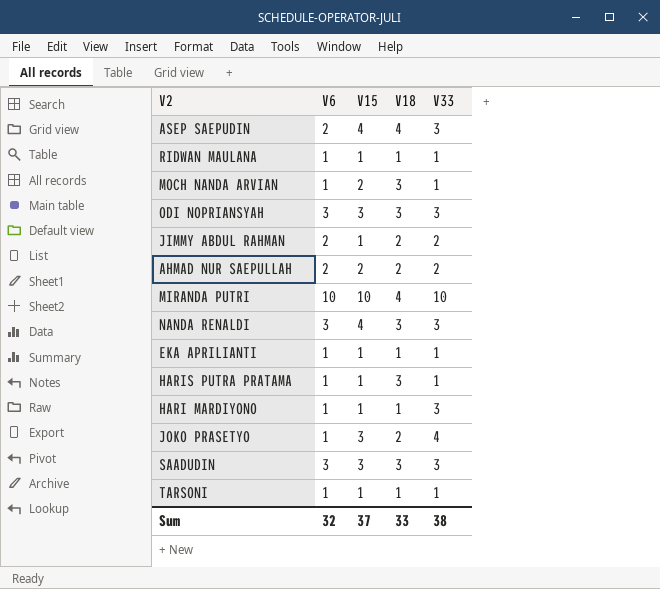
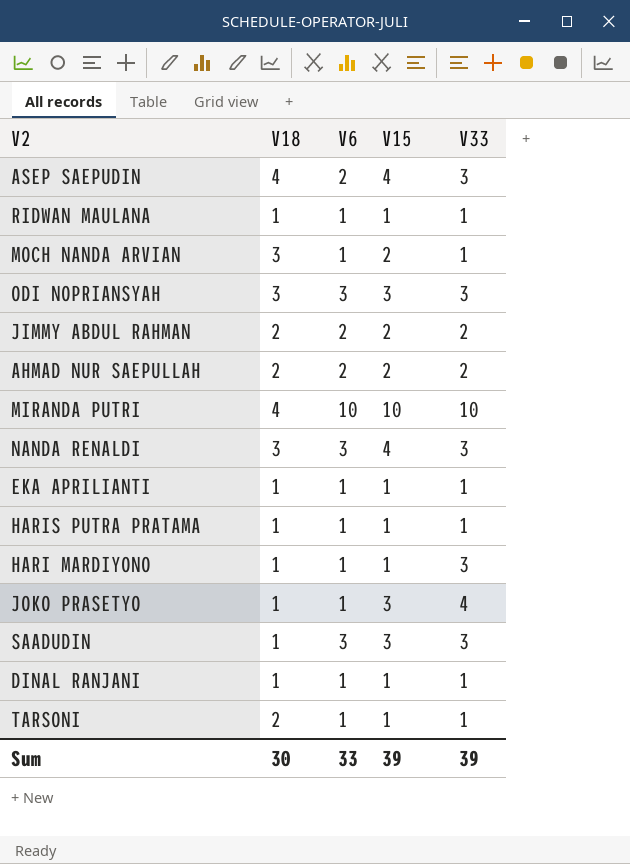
column V18 | position: 4 -> 2
JIMMY ABDUL RAHMAN | V15: 1 -> 2
HARIS PUTRA PRATAMA | V18: 3 -> 1
JOKO PRASETYO | V18: 2 -> 1
SAADUDIN | V18: 3 -> 1
row DINAL RANJANI: none -> 1 | 1 | 1 | 1
TARSONI | V18: 1 -> 2
Sum | V18: 33 -> 30
Sum | V6: 32 -> 33
Sum | V15: 37 -> 39
Sum | V33: 38 -> 39

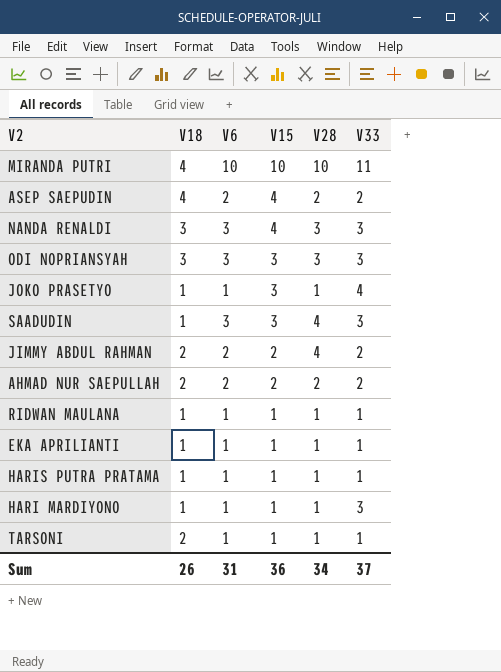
row order: none -> V15 descending
column V28 | position: none -> 5
row MOCH NANDA ARVIAN: 3 | 1 | 2 | 1 -> none
row DINAL RANJANI: 1 | 1 | 1 | 1 -> none
MIRANDA PUTRI | V33: 10 -> 11
ASEP SAEPUDIN | V33: 3 -> 2
Sum | V18: 30 -> 26
Sum | V6: 33 -> 31
Sum | V15: 39 -> 36
Sum | V33: 39 -> 37

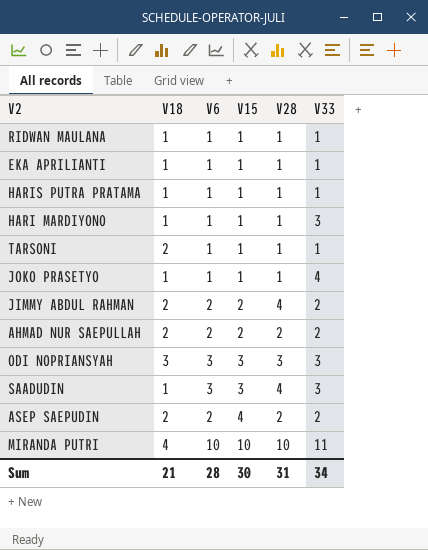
row order: V15 descending -> V15 ascending
row NANDA RENALDI: 3 | 3 | 4 | 3 | 3 -> none
JOKO PRASETYO | V15: 3 -> 1
ASEP SAEPUDIN | V18: 4 -> 2
Sum | V18: 26 -> 21
Sum | V6: 31 -> 28
Sum | V15: 36 -> 30
Sum | V28: 34 -> 31
Sum | V33: 37 -> 34

